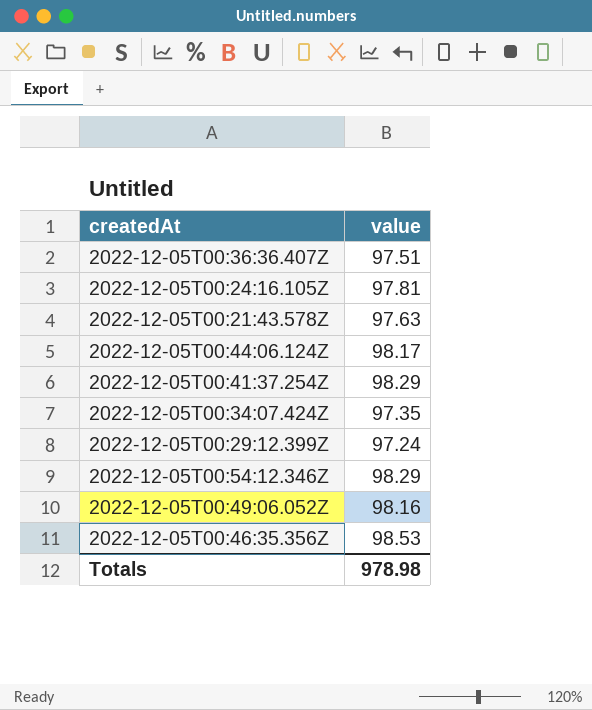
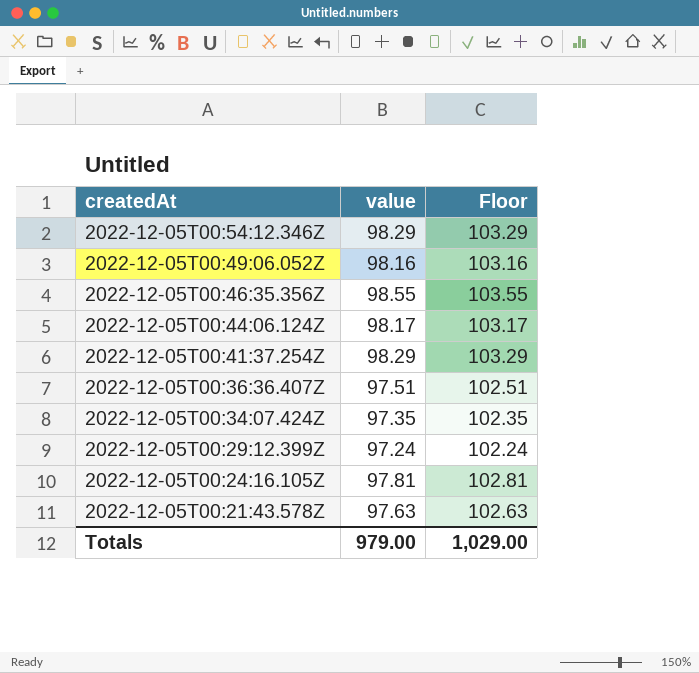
row order: none -> createdAt descending
column Floor | formula: none -> [value] + 5
2022-12-05T00:46:35.356Z | value: 98.53 -> 98.55
Totals | value: 978.98 -> 979.00

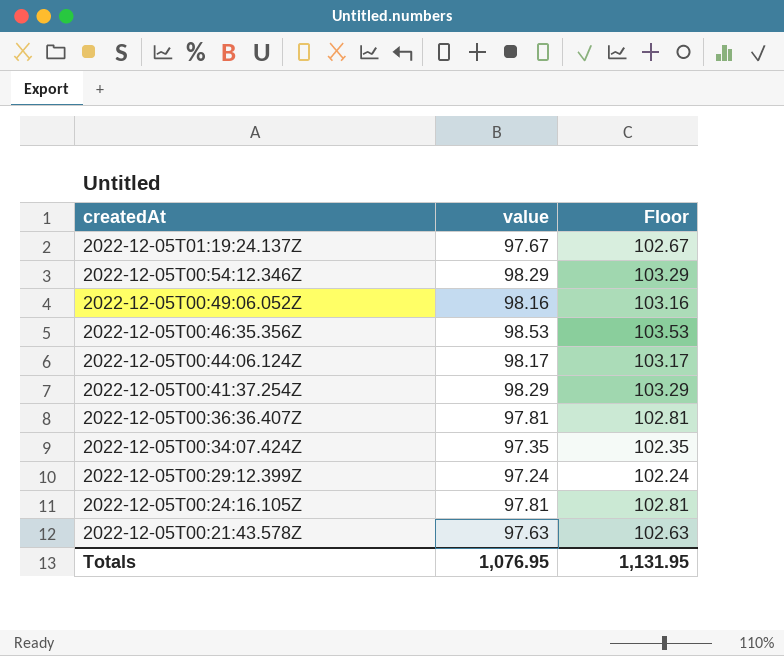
row 2022-12-05T01:19:24.137Z: none -> 97.67 | 102.67
2022-12-05T00:46:35.356Z | value: 98.55 -> 98.53
2022-12-05T00:46:35.356Z | Floor: 103.55 -> 103.53
2022-12-05T00:36:36.407Z | value: 97.51 -> 97.81
2022-12-05T00:36:36.407Z | Floor: 102.51 -> 102.81
Totals | value: 979.00 -> 1,076.95
Totals | Floor: 1,029.00 -> 1,131.95

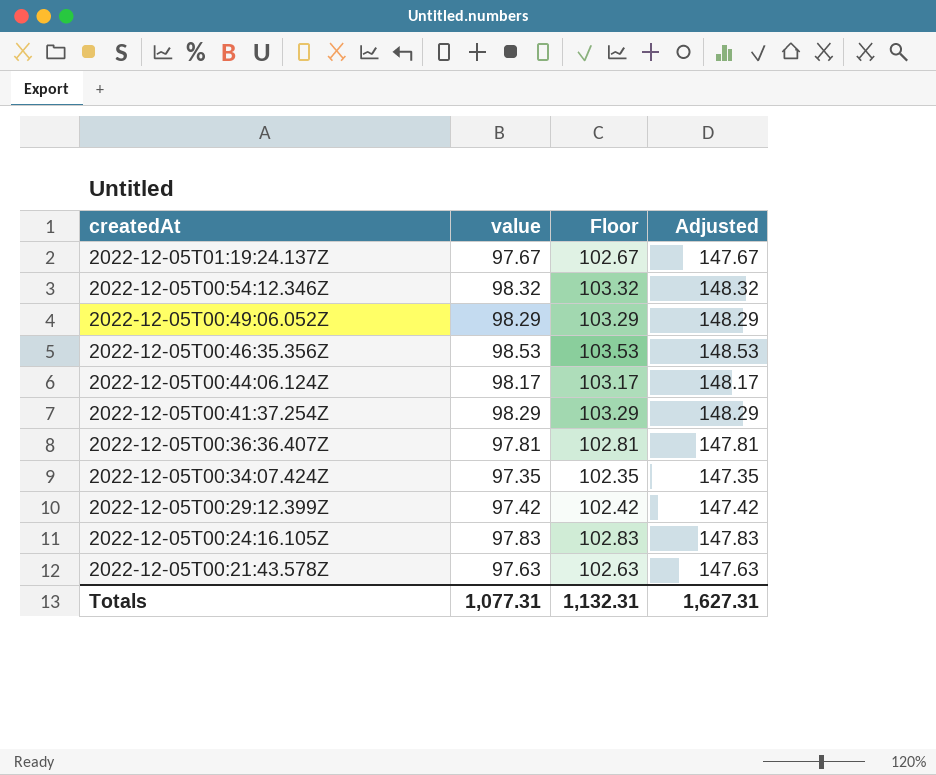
column Adjusted | formula: none -> [value] + 50
2022-12-05T00:54:12.346Z | value: 98.29 -> 98.32
2022-12-05T00:54:12.346Z | Floor: 103.29 -> 103.32
2022-12-05T00:49:06.052Z | value: 98.16 -> 98.29
2022-12-05T00:49:06.052Z | Floor: 103.16 -> 103.29
2022-12-05T00:29:12.399Z | value: 97.24 -> 97.42
2022-12-05T00:29:12.399Z | Floor: 102.24 -> 102.42
2022-12-05T00:24:16.105Z | value: 97.81 -> 97.83
2022-12-05T00:24:16.105Z | Floor: 102.81 -> 102.83
Totals | value: 1,076.95 -> 1,077.31
Totals | Floor: 1,131.95 -> 1,132.31

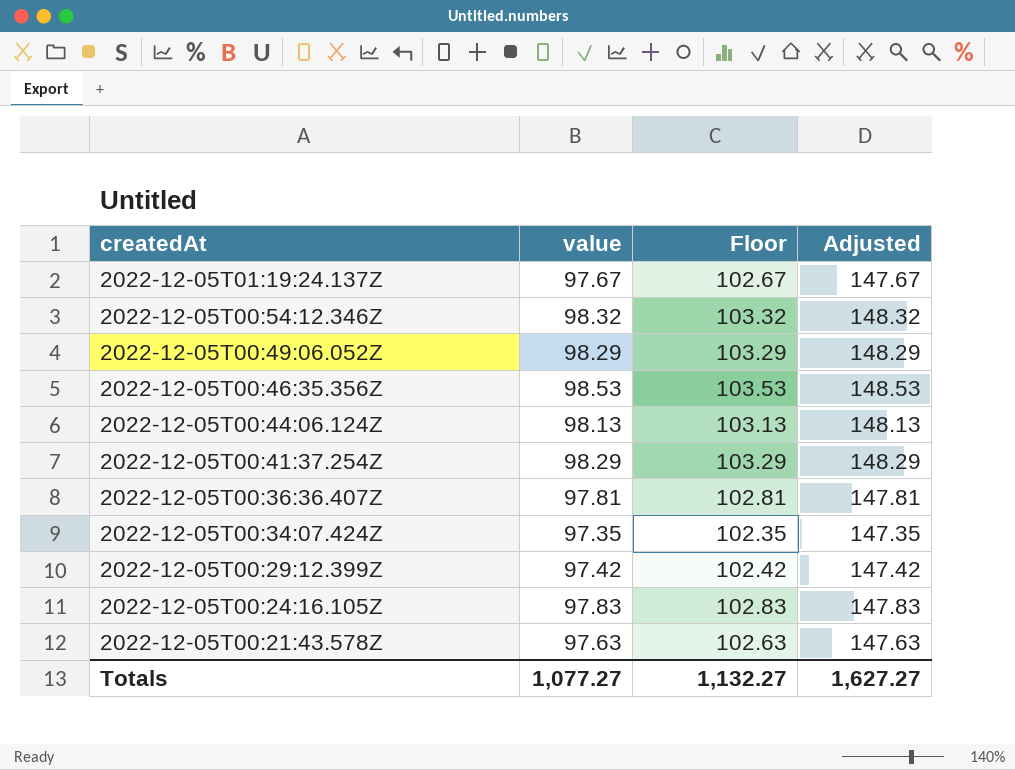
2022-12-05T00:44:06.124Z | value: 98.17 -> 98.13
2022-12-05T00:44:06.124Z | Floor: 103.17 -> 103.13
2022-12-05T00:44:06.124Z | Adjusted: 148.17 -> 148.13
Totals | value: 1,077.31 -> 1,077.27
Totals | Floor: 1,132.31 -> 1,132.27
Totals | Adjusted: 1,627.31 -> 1,627.27

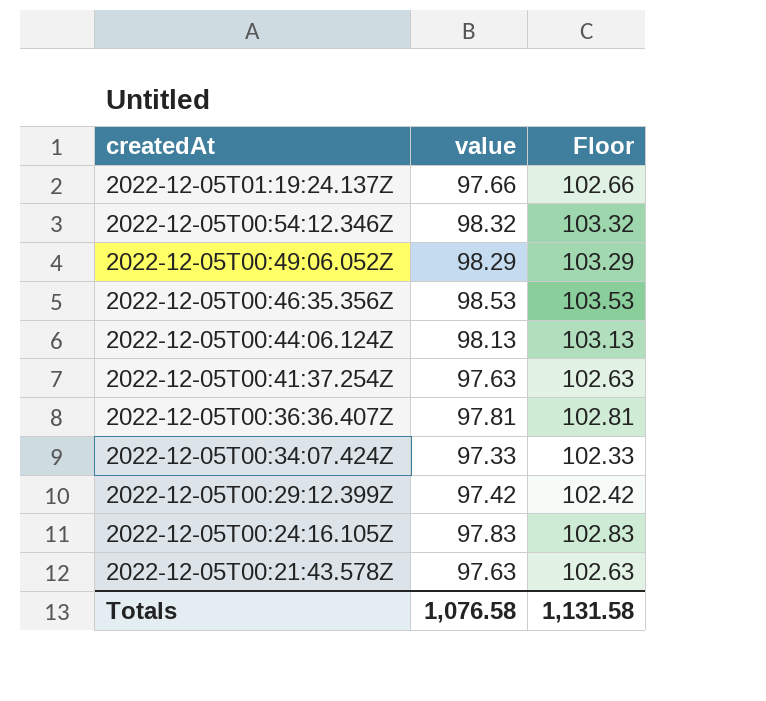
column Adjusted | formula: [value] + 50 -> none
2022-12-05T01:19:24.137Z | value: 97.67 -> 97.66
2022-12-05T01:19:24.137Z | Floor: 102.67 -> 102.66
2022-12-05T00:41:37.254Z | value: 98.29 -> 97.63
2022-12-05T00:41:37.254Z | Floor: 103.29 -> 102.63
2022-12-05T00:34:07.424Z | value: 97.35 -> 97.33
2022-12-05T00:34:07.424Z | Floor: 102.35 -> 102.33
Totals | value: 1,077.27 -> 1,076.58
Totals | Floor: 1,132.27 -> 1,131.58

